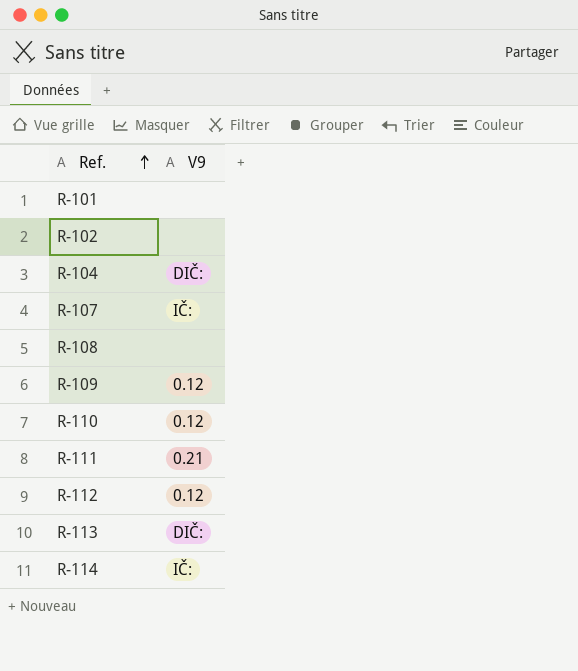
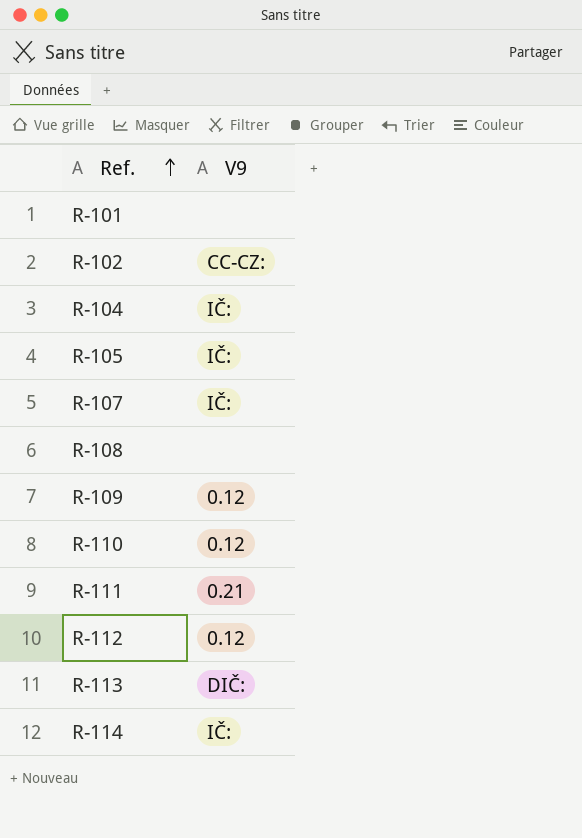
R-102 | V9: none -> CC-CZ:
R-104 | V9: DIČ: -> IČ:
row R-105: none -> IČ:

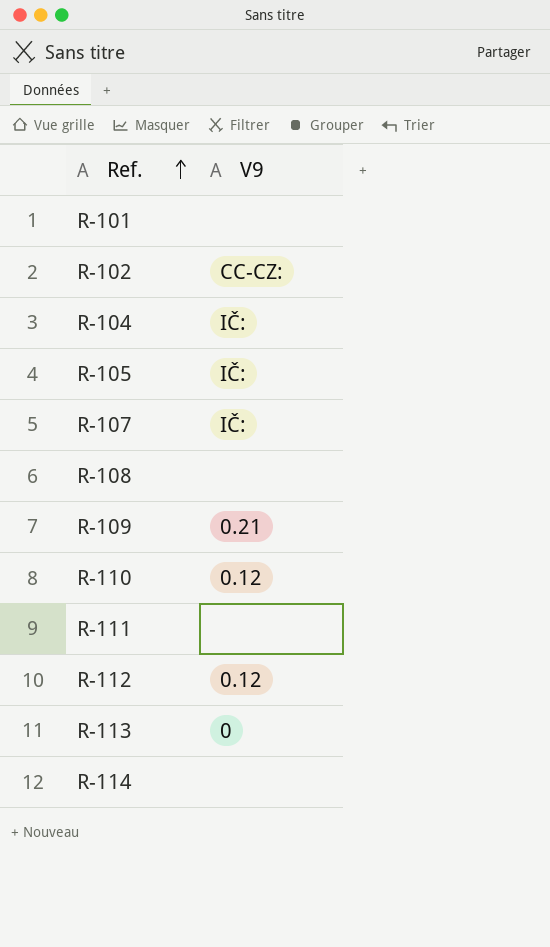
R-109 | V9: 0.12 -> 0.21
R-111 | V9: 0.21 -> none
R-113 | V9: DIČ: -> 0
R-114 | V9: IČ: -> none

